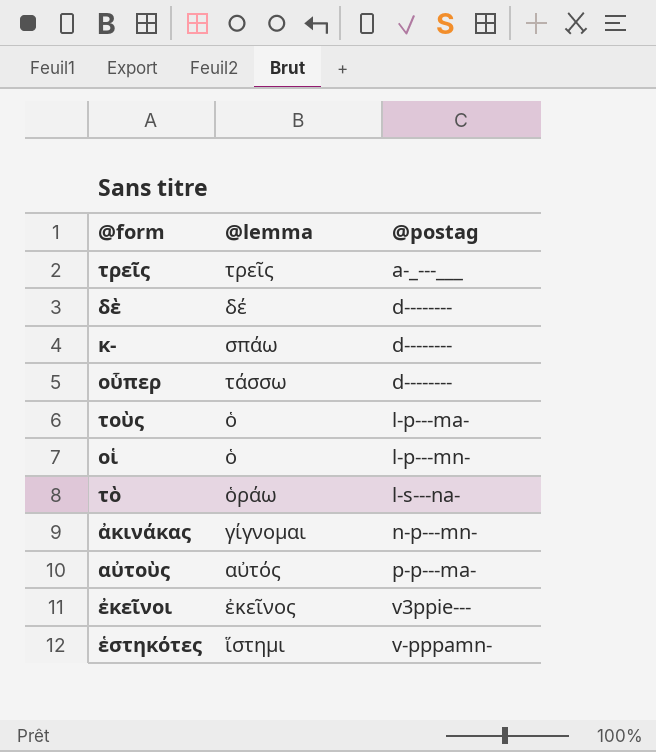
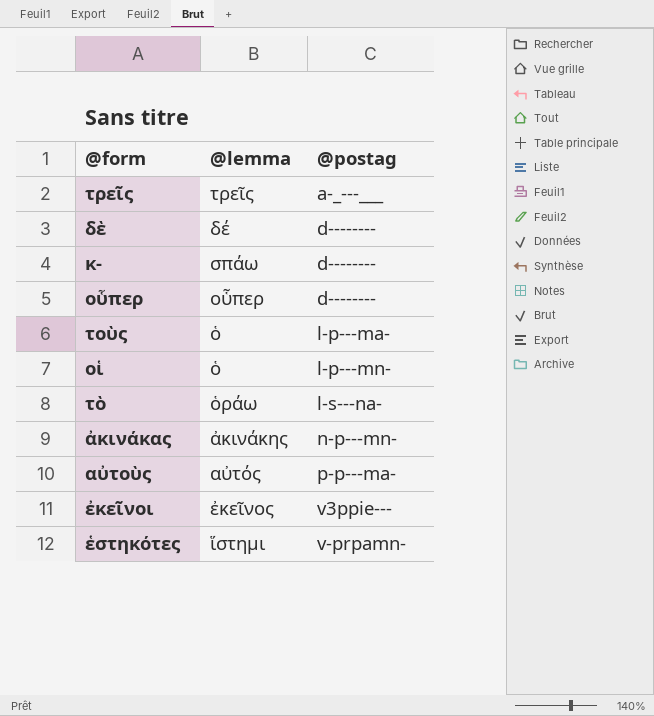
οὗπερ | @lemma: τάσσω -> οὗπερ
ἀκινάκας | @lemma: γίγνομαι -> ἀκινάκης
ἑστηκότες | @postag: v-pppamn- -> v-prpamn-

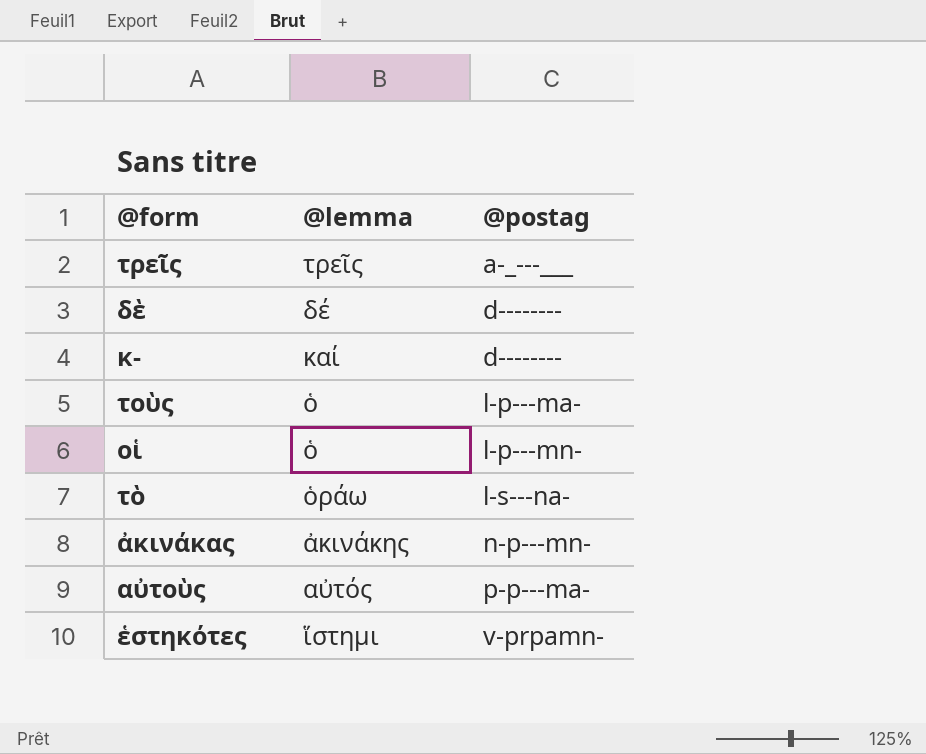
row οὗπερ: οὗπερ | d-------- -> none
row ἐκεῖνοι: ἐκεῖνος | v3ppie--- -> none
κ- | @lemma: σπάω -> καί

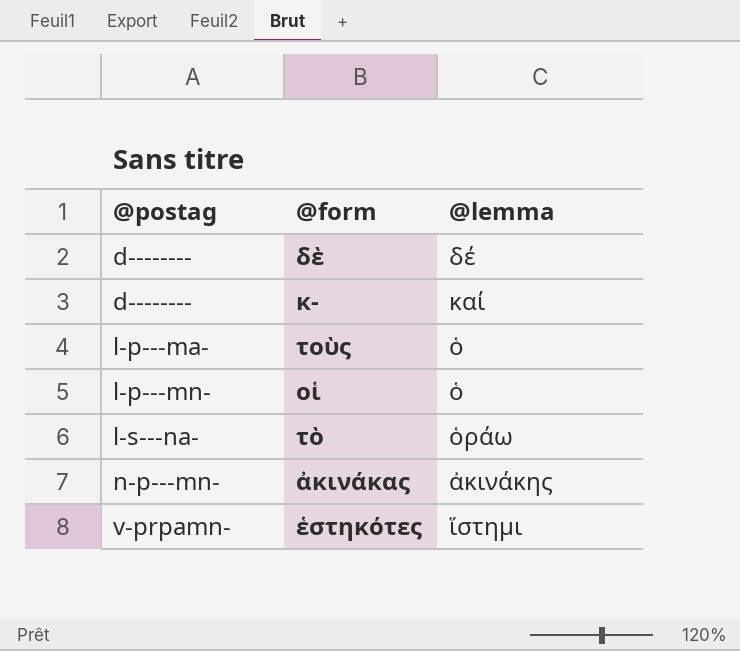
column @postag | position: 3 -> 1
row τρεῖς: τρεῖς | a-_---___ -> none
row αὐτοὺς: αὐτός | p-p---ma- -> none

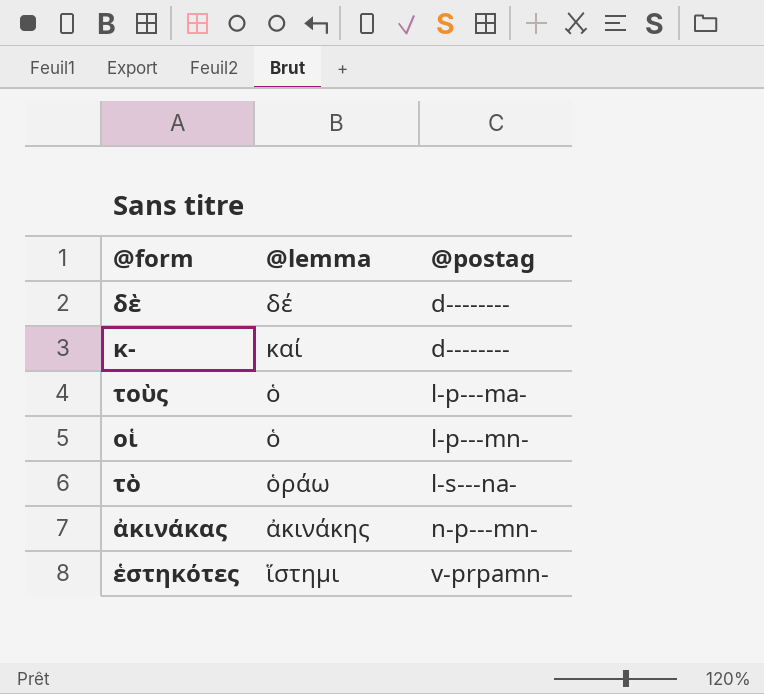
column @postag | position: 1 -> 3

